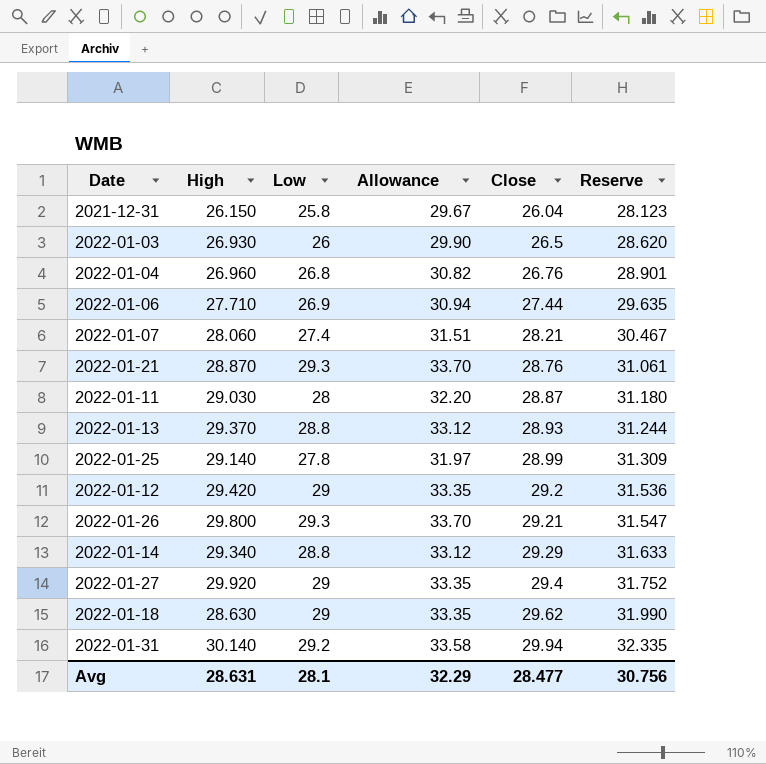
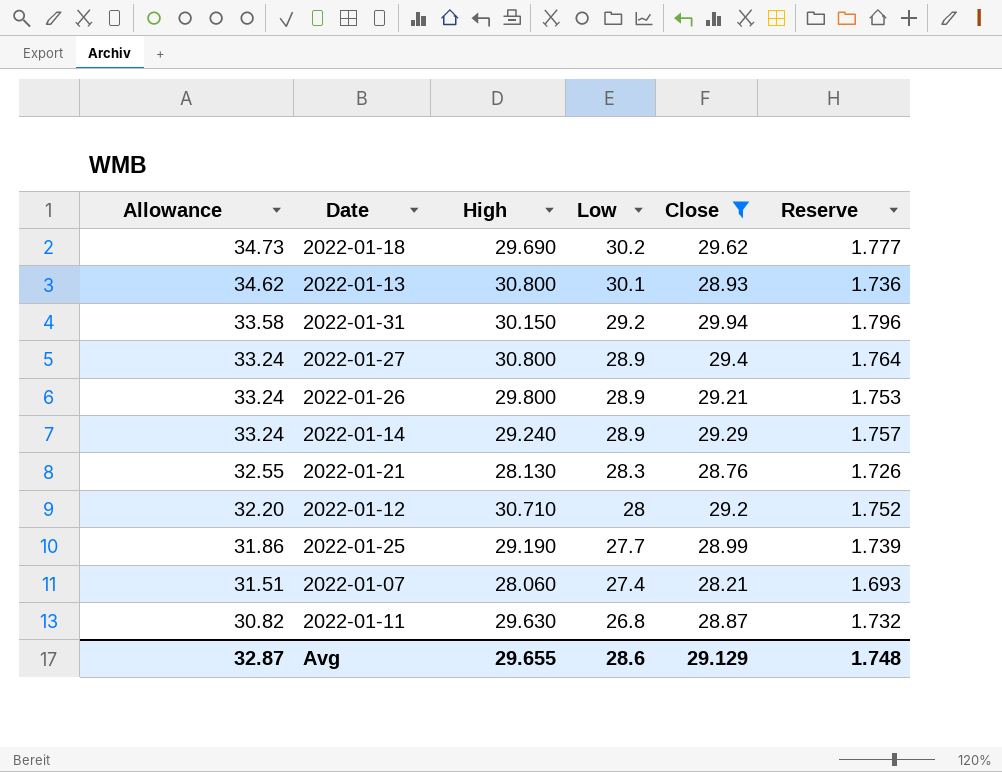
filter: none -> Close >= 28.21
row order: Close ascending -> Allowance descending
column Allowance | position: 4 -> 1
column Reserve | formula: [Close] * 1.08 -> [Close] * 0.06
2022-01-18 | Allowance: 33.35 -> 34.73
2022-01-18 | High: 28.630 -> 29.690
2022-01-18 | Low: 29 -> 30.2
2022-01-13 | Allowance: 33.12 -> 34.62
2022-01-13 | High: 29.370 -> 30.800
2022-01-13 | Low: 28.8 -> 30.1
2022-01-31 | High: 30.140 -> 30.150
2022-01-27 | Allowance: 33.35 -> 33.24
2022-01-27 | High: 29.920 -> 30.800
2022-01-27 | Low: 29 -> 28.9
2022-01-26 | Allowance: 33.70 -> 33.24
2022-01-26 | Low: 29.3 -> 28.9
2022-01-14 | Allowance: 33.12 -> 33.24
2022-01-14 | High: 29.340 -> 29.240
2022-01-14 | Low: 28.8 -> 28.9
2022-01-21 | Allowance: 33.70 -> 32.55
2022-01-21 | High: 28.870 -> 28.130
2022-01-21 | Low: 29.3 -> 28.3
2022-01-12 | Allowance: 33.35 -> 32.20
2022-01-12 | High: 29.420 -> 30.710
2022-01-12 | Low: 29 -> 28
2022-01-25 | Allowance: 31.97 -> 31.86
2022-01-25 | High: 29.140 -> 29.190
2022-01-25 | Low: 27.8 -> 27.7
2022-01-11 | Allowance: 32.20 -> 30.82
2022-01-11 | High: 29.030 -> 29.630
2022-01-11 | Low: 28 -> 26.8
Avg | Allowance: 32.29 -> 32.87
Avg | High: 28.631 -> 29.655
Avg | Low: 28.1 -> 28.6
Avg | Close: 28.477 -> 29.129
Avg | Reserve: 30.756 -> 1.748

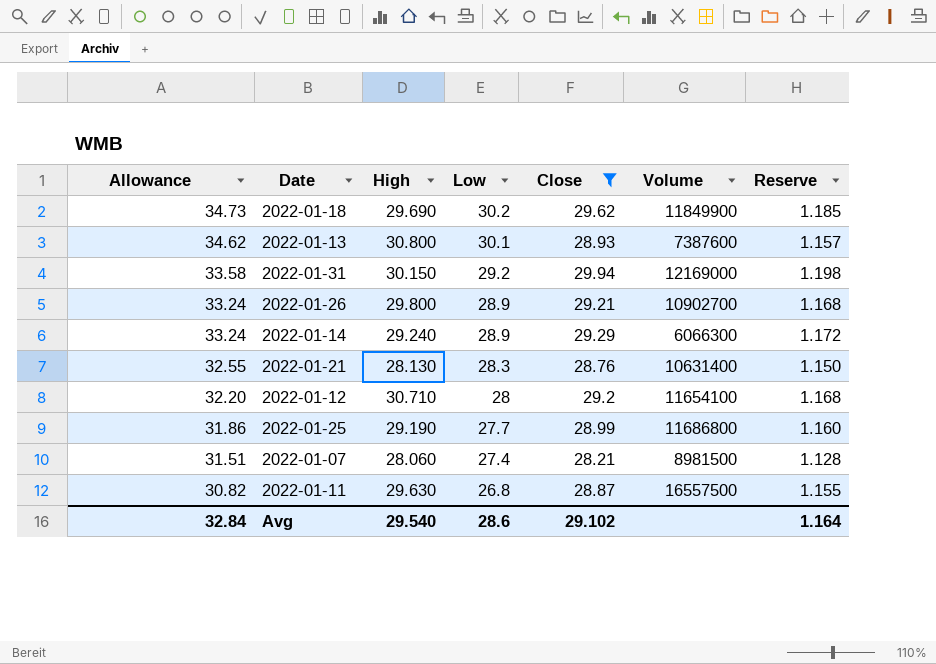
column Volume | position: none -> 6
column Reserve | formula: [Close] * 0.06 -> [Close] * 0.04
row 2022-01-27: 33.24 | 30.800 | 28.9 | 29.4 | 1.764 -> none
Avg | Allowance: 32.87 -> 32.84
Avg | High: 29.655 -> 29.540
Avg | Close: 29.129 -> 29.102
Avg | Reserve: 1.748 -> 1.164

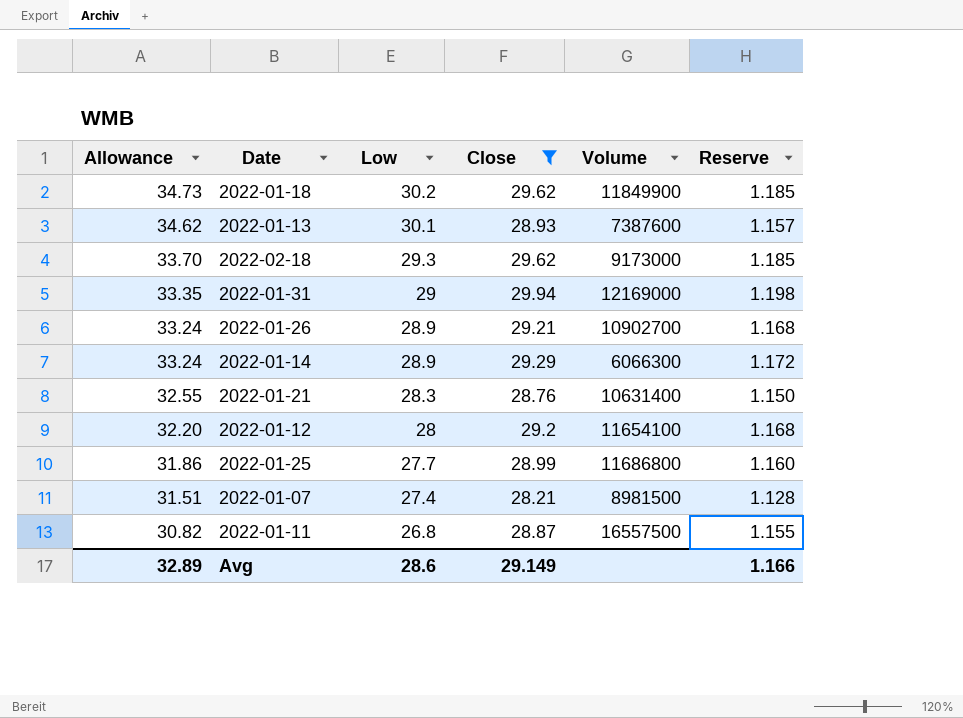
column High | position: 3 -> none
row 2022-02-18: none -> 33.70 | 29.3 | 29.62 | 9173000 | 1.185
2022-01-31 | Allowance: 33.58 -> 33.35
2022-01-31 | Low: 29.2 -> 29
Avg | Allowance: 32.84 -> 32.89
Avg | Close: 29.102 -> 29.149
Avg | Reserve: 1.164 -> 1.166

